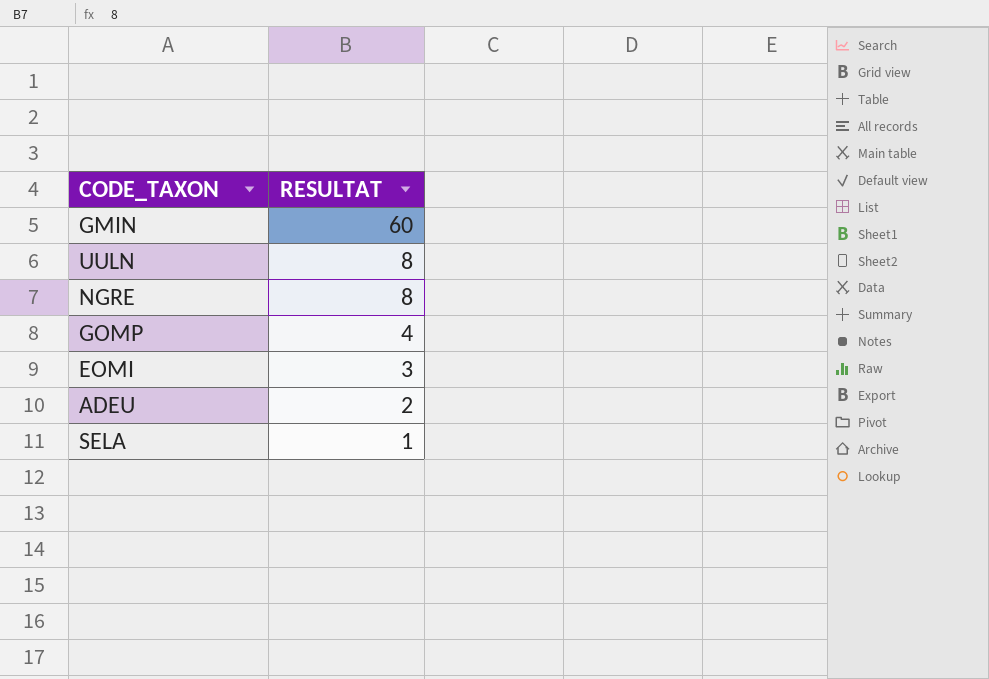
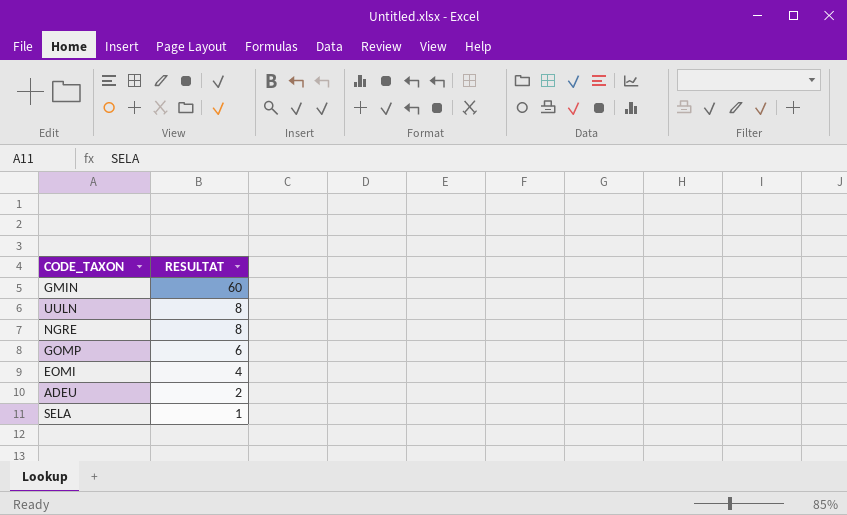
GOMP | RESULTAT: 4 -> 6
EOMI | RESULTAT: 3 -> 4

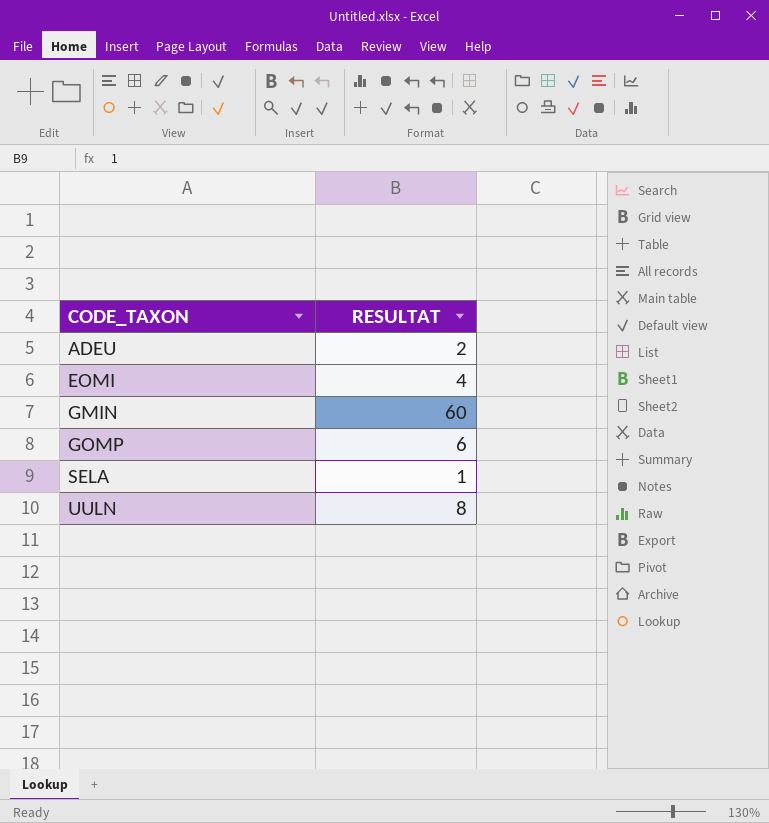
row order: RESULTAT descending -> CODE_TAXON ascending
row NGRE: 8 -> none

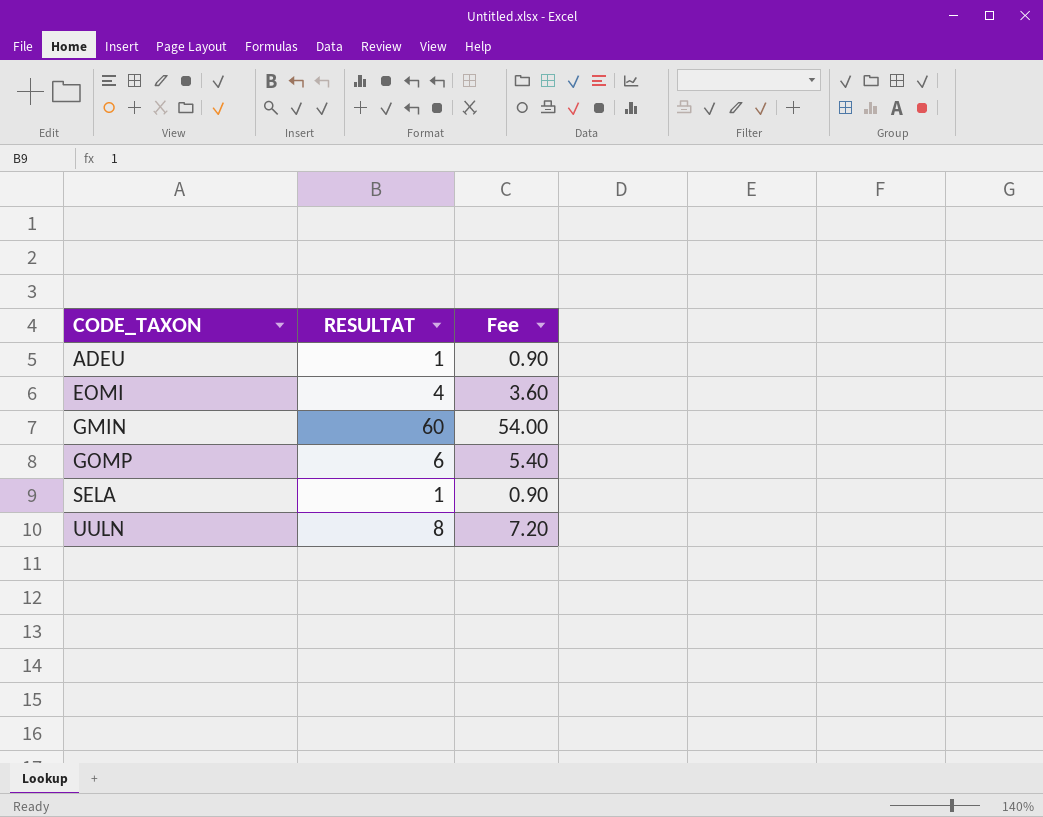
column Fee | formula: none -> [RESULTAT] * 0.9
ADEU | RESULTAT: 2 -> 1

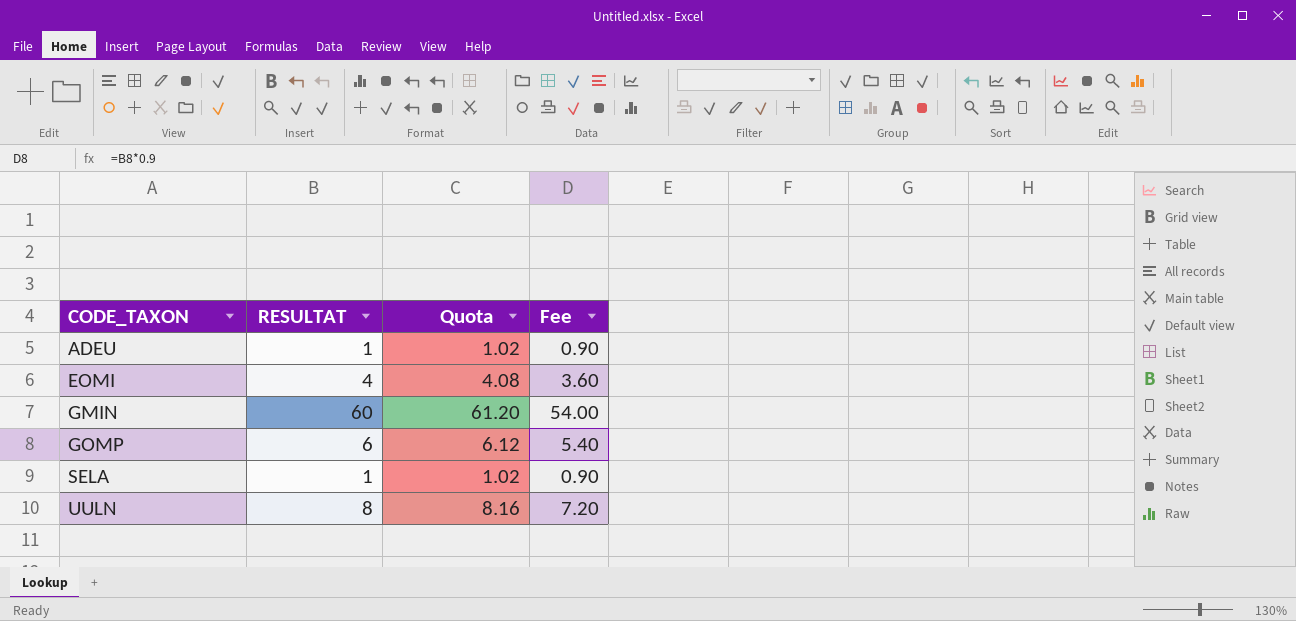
column Quota | formula: none -> [RESULTAT] * 1.02

